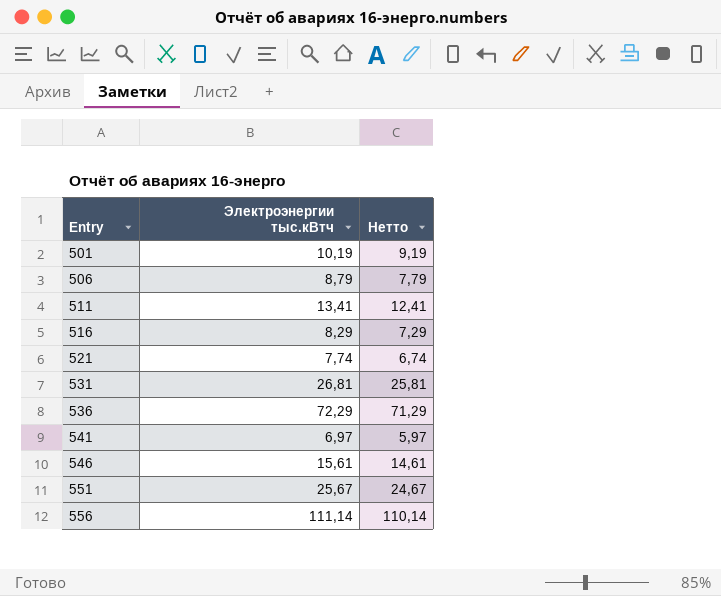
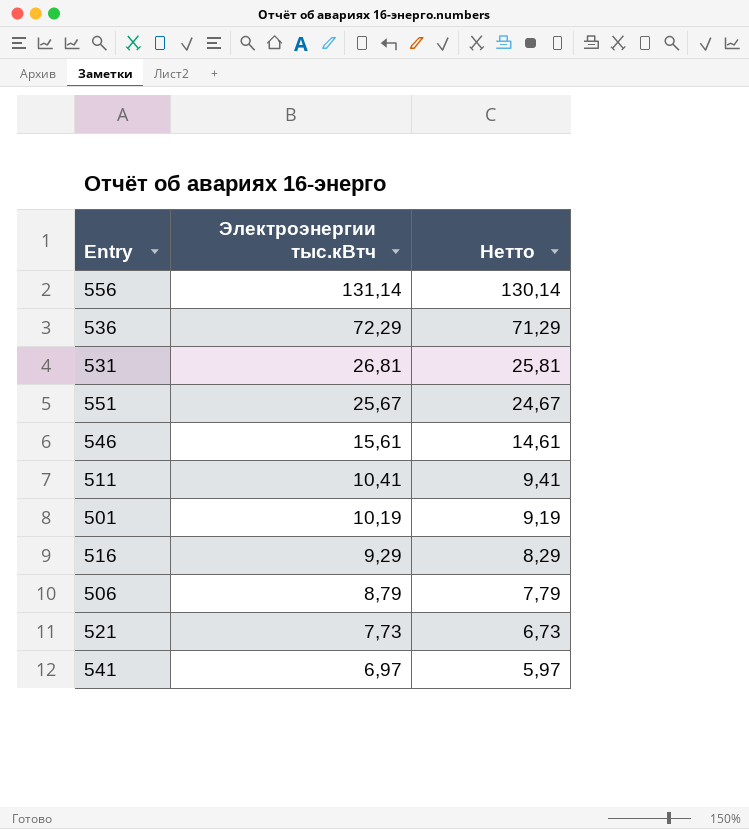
row order: Entry ascending -> Электроэнергии тыс.кВтч descending
556 | Электроэнергии тыс.кВтч: 111,14 -> 131,14
556 | Нетто: 110,14 -> 130,14
511 | Электроэнергии тыс.кВтч: 13,41 -> 10,41
511 | Нетто: 12,41 -> 9,41
516 | Электроэнергии тыс.кВтч: 8,29 -> 9,29
516 | Нетто: 7,29 -> 8,29
521 | Электроэнергии тыс.кВтч: 7,74 -> 7,73
521 | Нетто: 6,74 -> 6,73

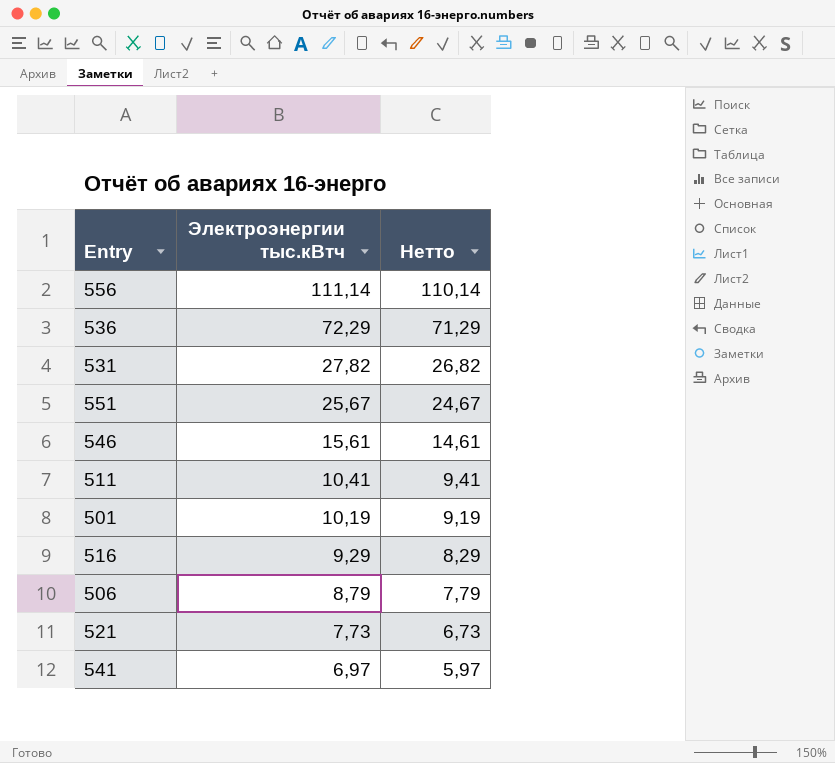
556 | Электроэнергии тыс.кВтч: 131,14 -> 111,14
556 | Нетто: 130,14 -> 110,14
531 | Электроэнергии тыс.кВтч: 26,81 -> 27,82
531 | Нетто: 25,81 -> 26,82

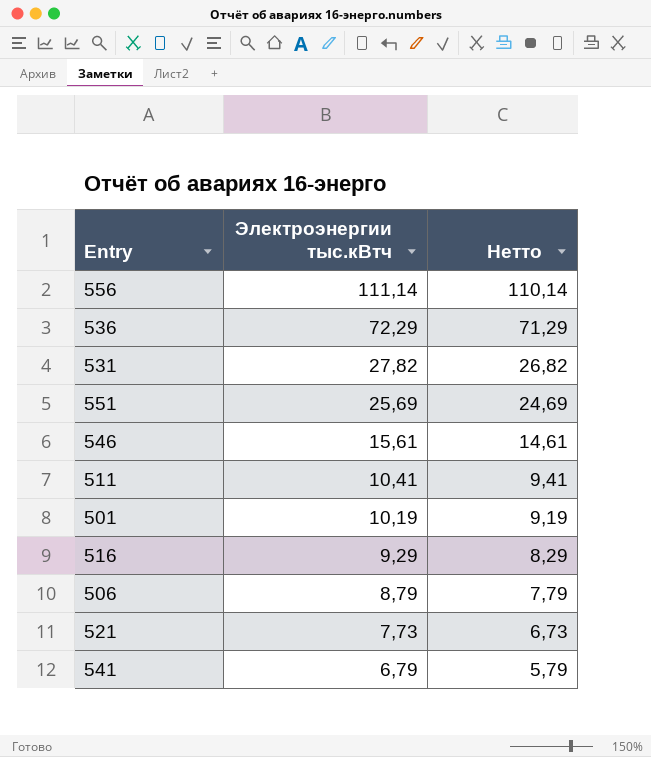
551 | Электроэнергии тыс.кВтч: 25,67 -> 25,69
551 | Нетто: 24,67 -> 24,69
541 | Электроэнергии тыс.кВтч: 6,97 -> 6,79
541 | Нетто: 5,97 -> 5,79

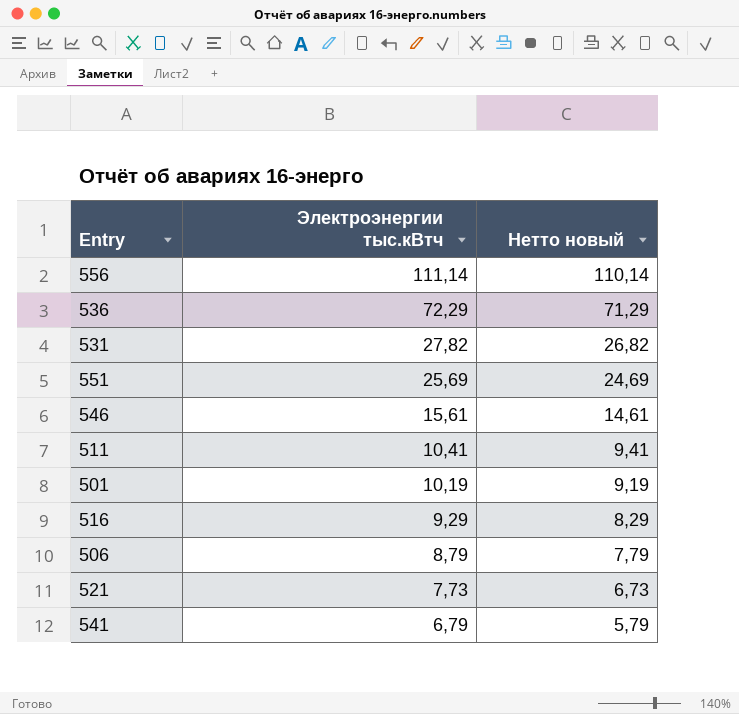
column name: Нетто -> Нетто новый

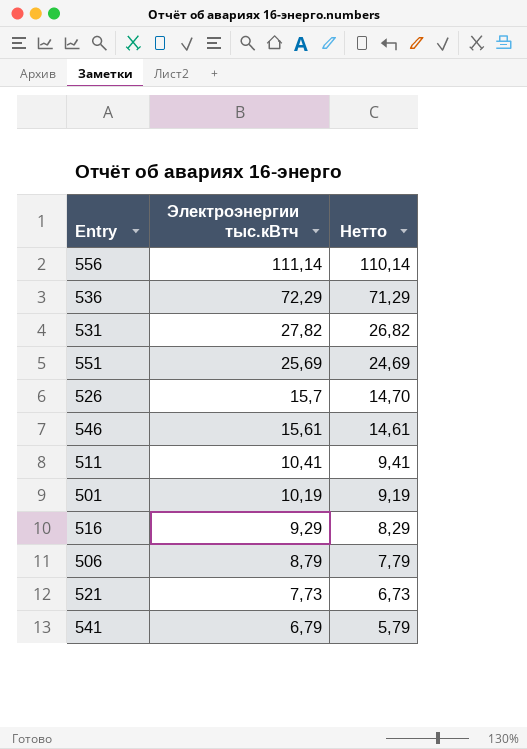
column name: Нетто новый -> Нетто
row 526: none -> 15,7 | 14,70

